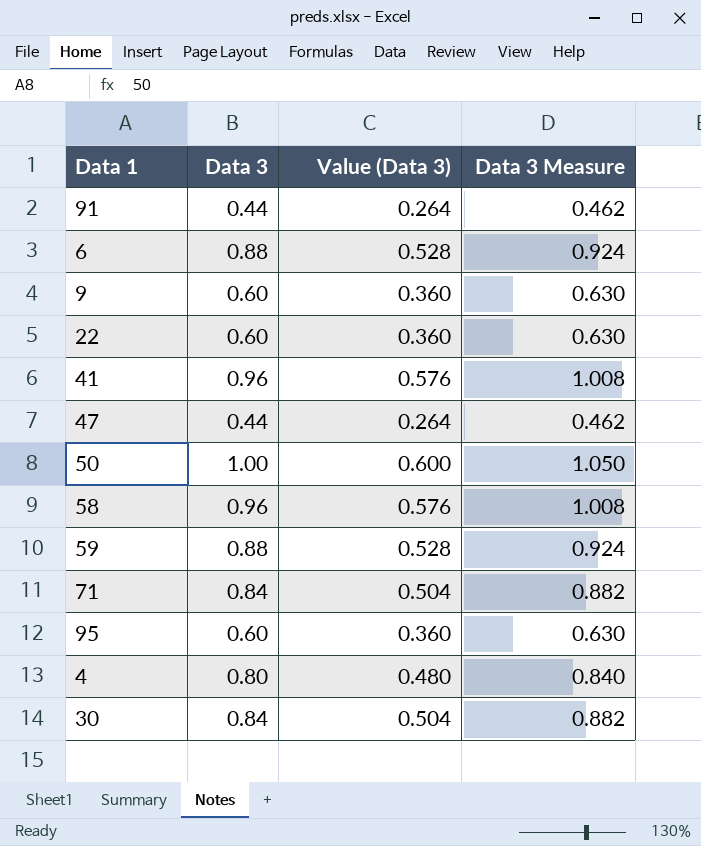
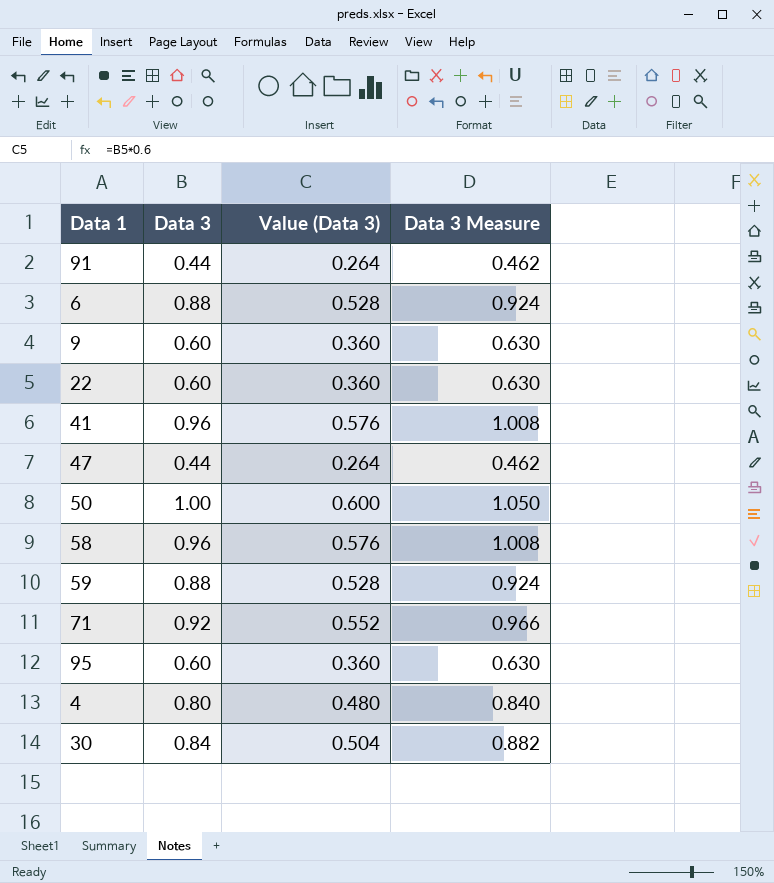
71 | Data 3: 0.84 -> 0.92
71 | Value (Data 3): 0.504 -> 0.552
71 | Data 3 Measure: 0.882 -> 0.966

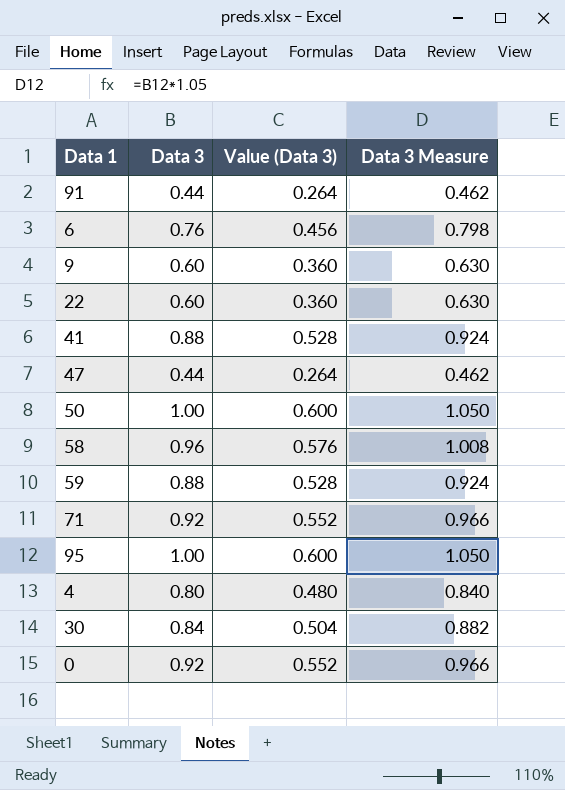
6 | Data 3: 0.88 -> 0.76
6 | Value (Data 3): 0.528 -> 0.456
6 | Data 3 Measure: 0.924 -> 0.798
41 | Data 3: 0.96 -> 0.88
41 | Value (Data 3): 0.576 -> 0.528
41 | Data 3 Measure: 1.008 -> 0.924
95 | Data 3: 0.60 -> 1.00
95 | Value (Data 3): 0.360 -> 0.600
95 | Data 3 Measure: 0.630 -> 1.050
row 0: none -> 0.92 | 0.552 | 0.966

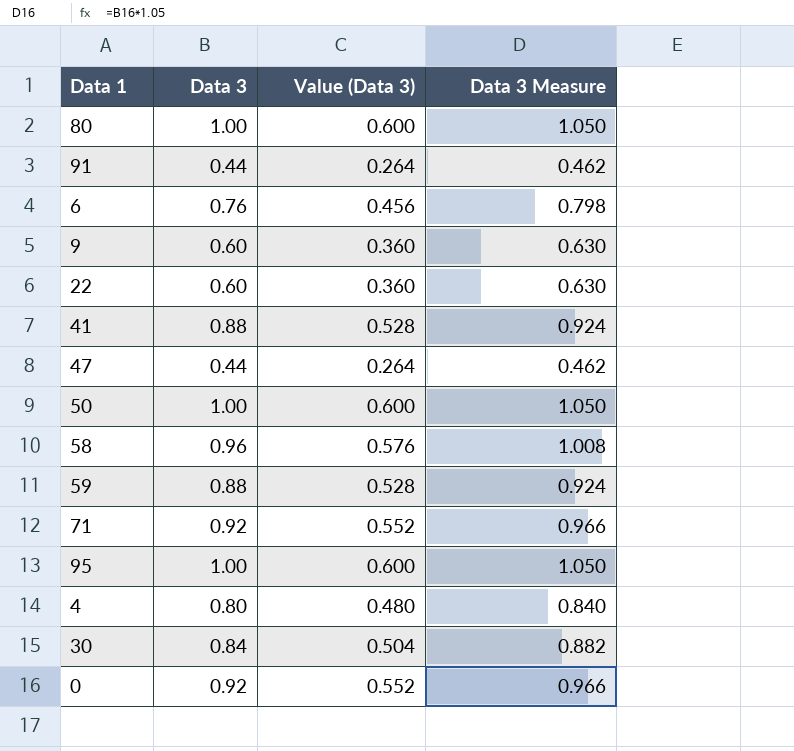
row 80: none -> 1.00 | 0.600 | 1.050

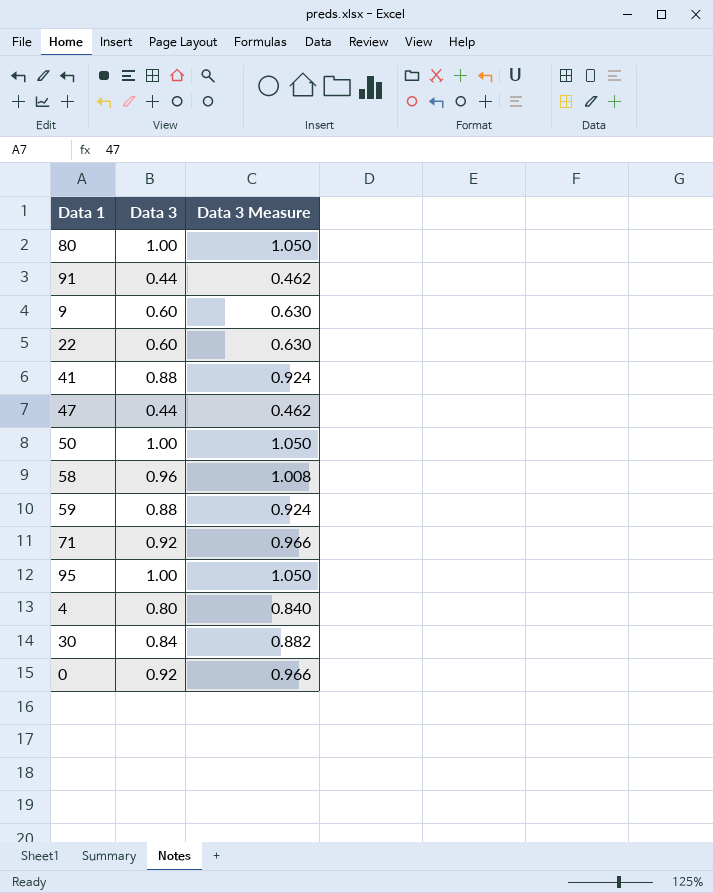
column Value (Data 3) | formula: [Data 3] * 0.6 -> none
row 6: 0.76 | 0.456 | 0.798 -> none

